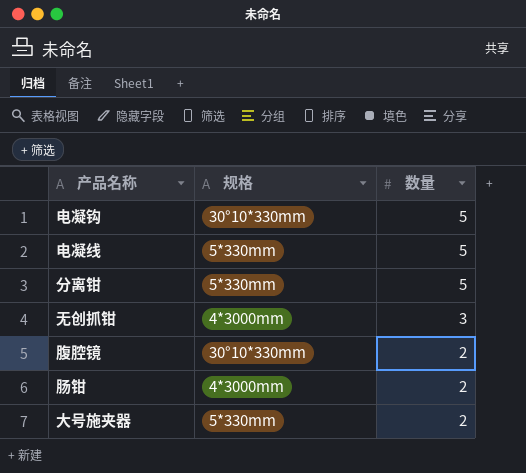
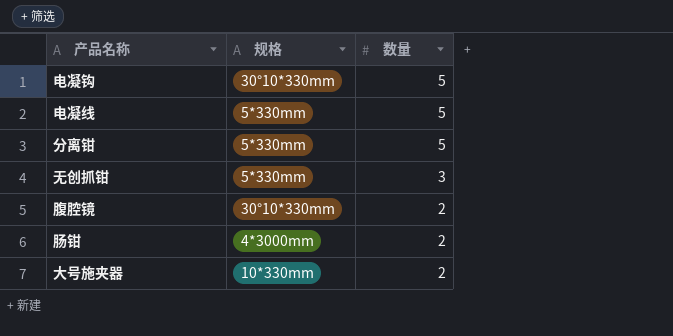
无创抓钳 | 规格: 4*3000mm -> 5*330mm
大号施夹器 | 规格: 5*330mm -> 10*330mm

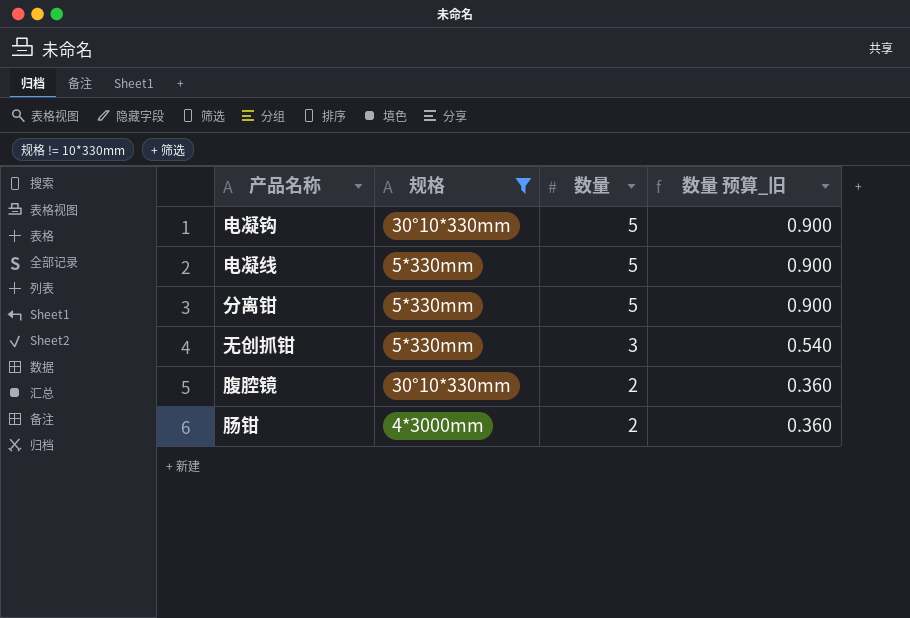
filter: none -> 规格 != 10*330mm
column 数量 预算_旧 | formula: none -> [数量] * 0.18

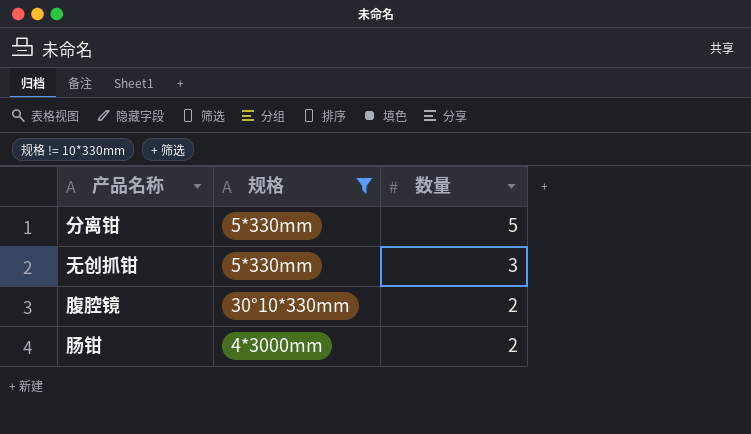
column 数量 预算_旧 | formula: [数量] * 0.18 -> none
row 电凝钩: 30°10*330mm | 5 | 0.900 -> none
row 电凝线: 5*330mm | 5 | 0.900 -> none

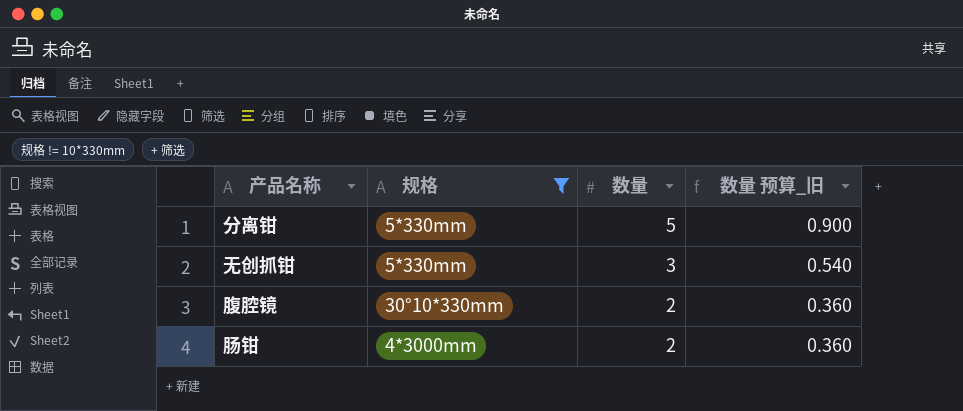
column 数量 预算_旧 | formula: none -> [数量] * 0.18

